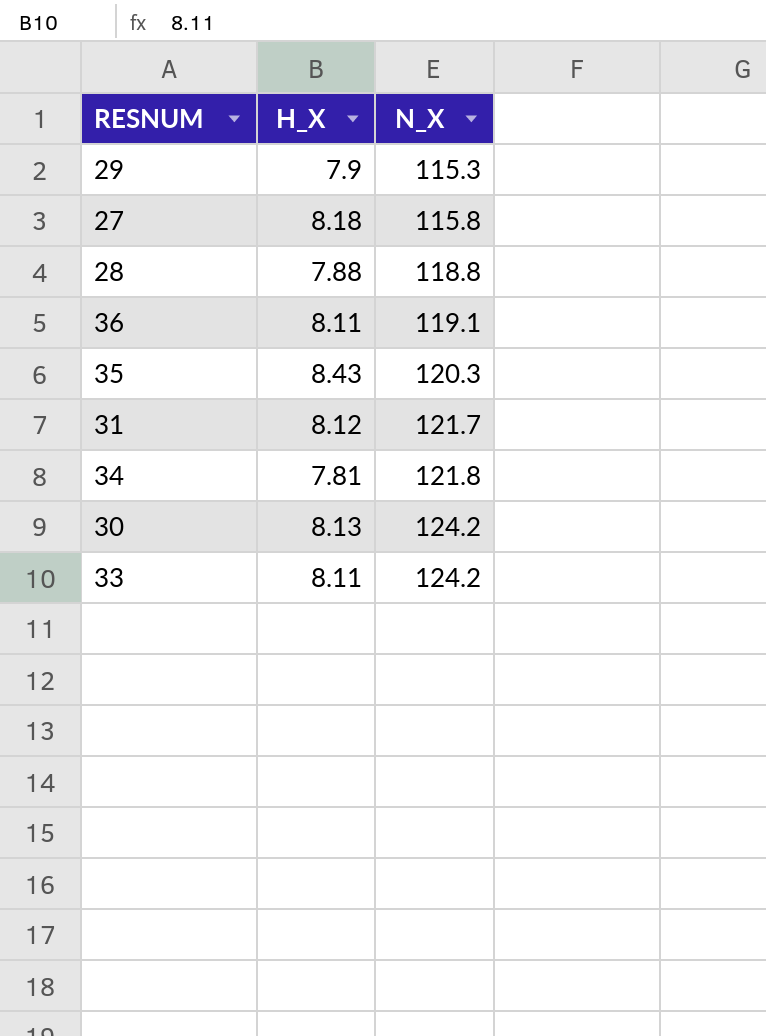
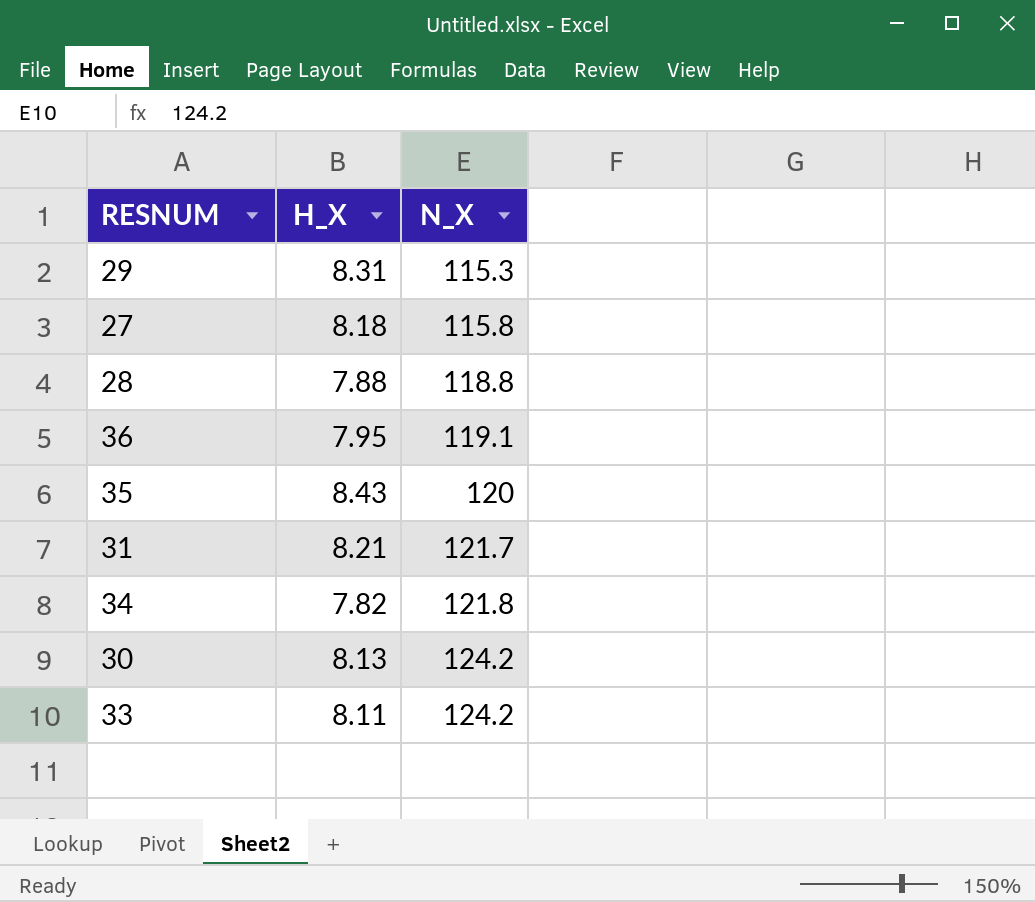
29 | H_X: 7.9 -> 8.31
36 | H_X: 8.11 -> 7.95
35 | N_X: 120.3 -> 120
31 | H_X: 8.12 -> 8.21
34 | H_X: 7.81 -> 7.82

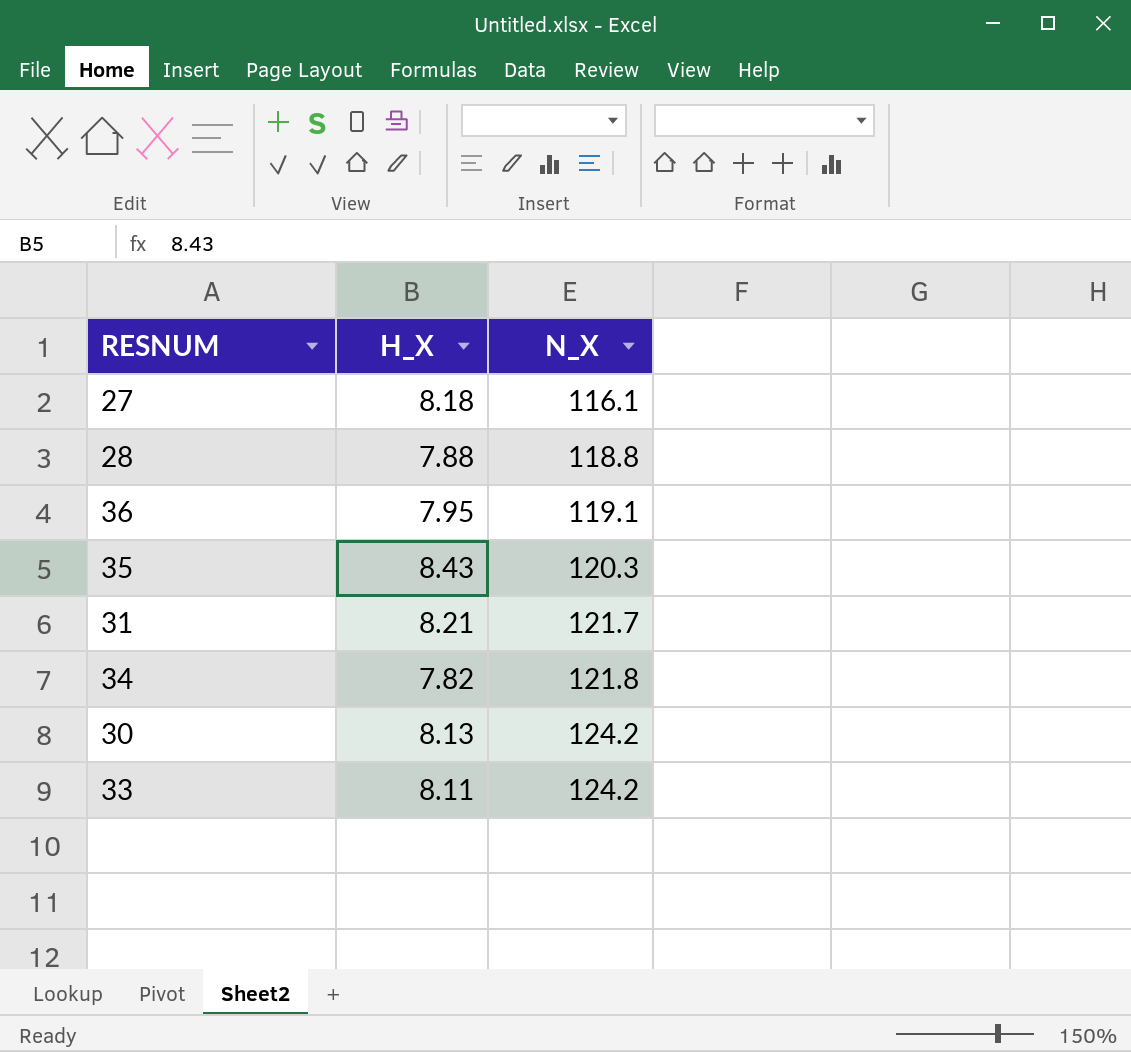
row 29: 8.31 | 115.3 -> none
27 | N_X: 115.8 -> 116.1
35 | N_X: 120 -> 120.3

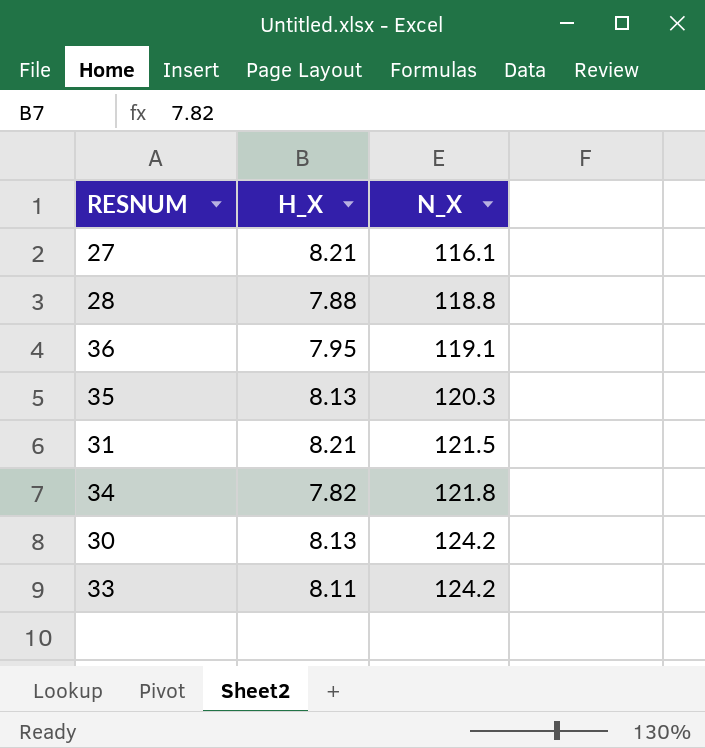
27 | H_X: 8.18 -> 8.21
35 | H_X: 8.43 -> 8.13
31 | N_X: 121.7 -> 121.5

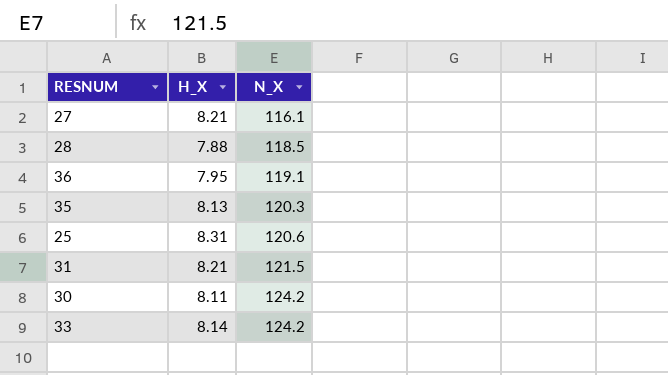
row 34: 7.82 | 121.8 -> none
28 | N_X: 118.8 -> 118.5
row 25: none -> 8.31 | 120.6
30 | H_X: 8.13 -> 8.11
33 | H_X: 8.11 -> 8.14

